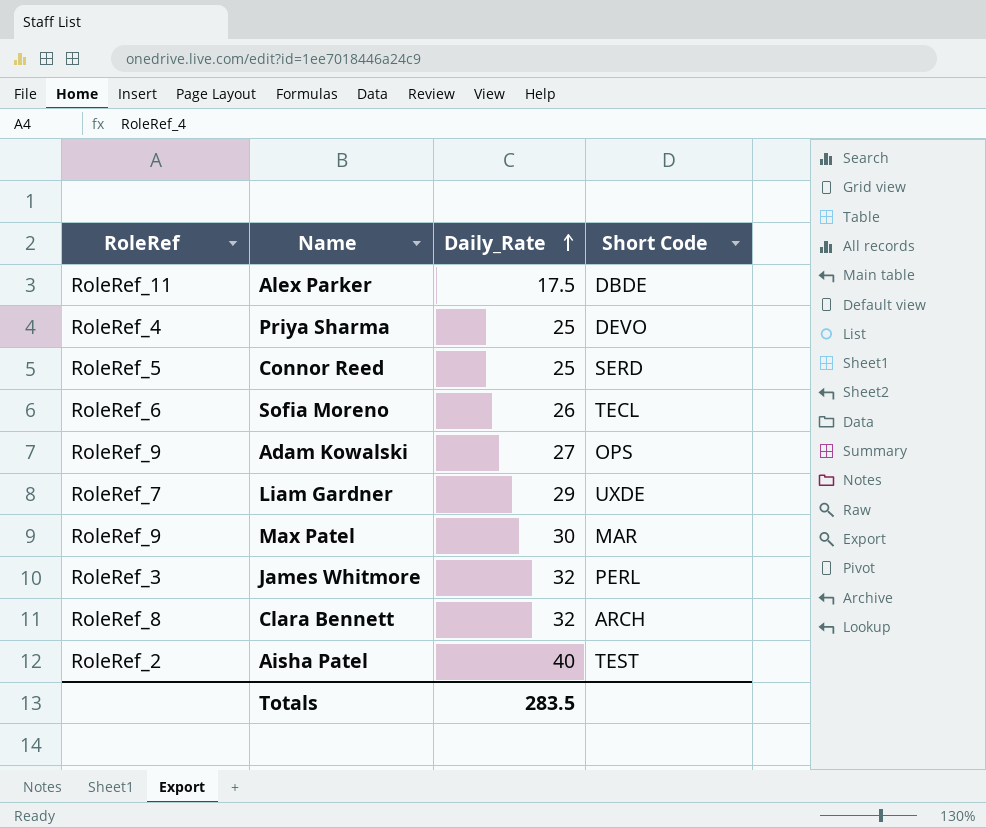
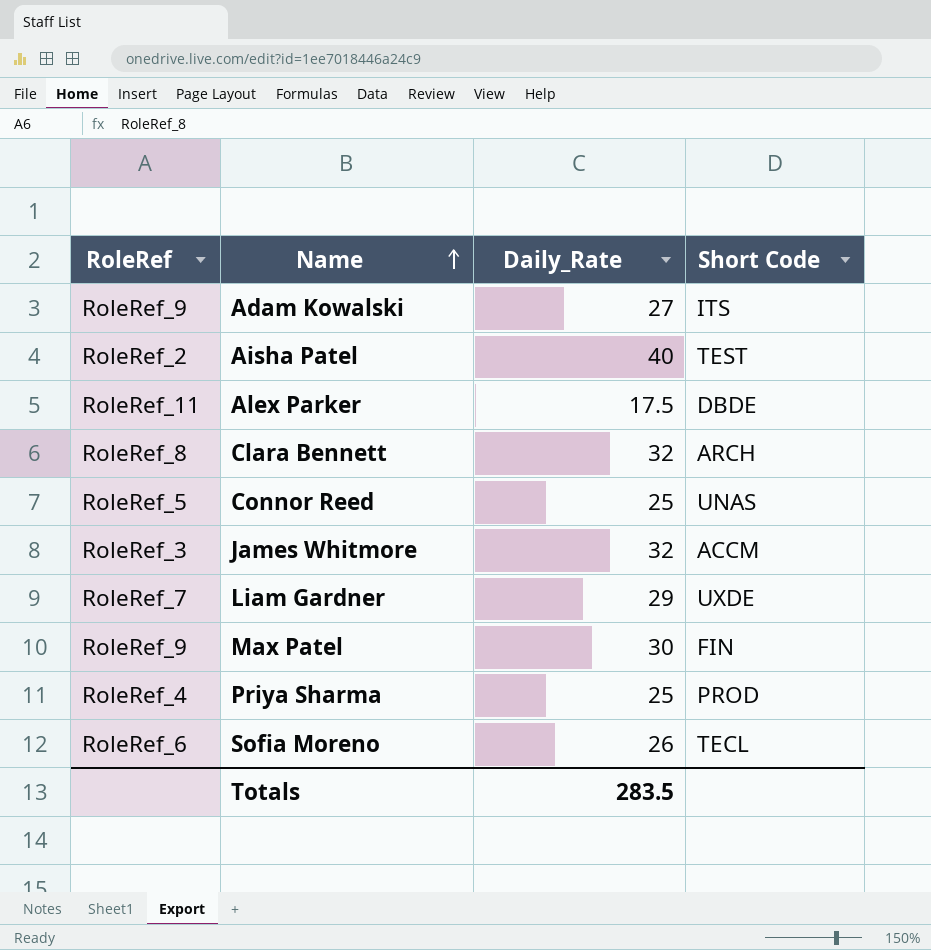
row order: Daily_Rate ascending -> Name ascending
Adam Kowalski | Short Code: OPS -> ITS
Connor Reed | Short Code: SERD -> UNAS
James Whitmore | Short Code: PERL -> ACCM
Max Patel | Short Code: MAR -> FIN
Priya Sharma | Short Code: DEVO -> PROD

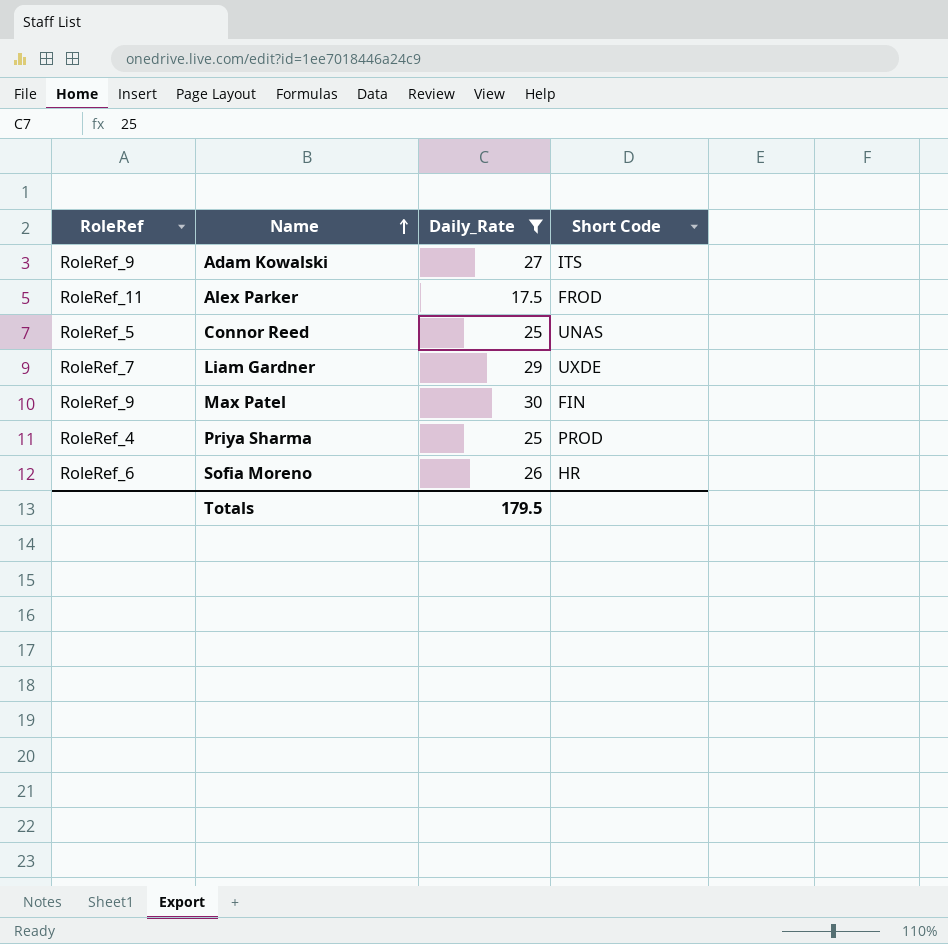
filter: none -> Daily_Rate <= 30
Alex Parker | Short Code: DBDE -> FROD
Sofia Moreno | Short Code: TECL -> HR
Totals | Daily_Rate: 283.5 -> 179.5

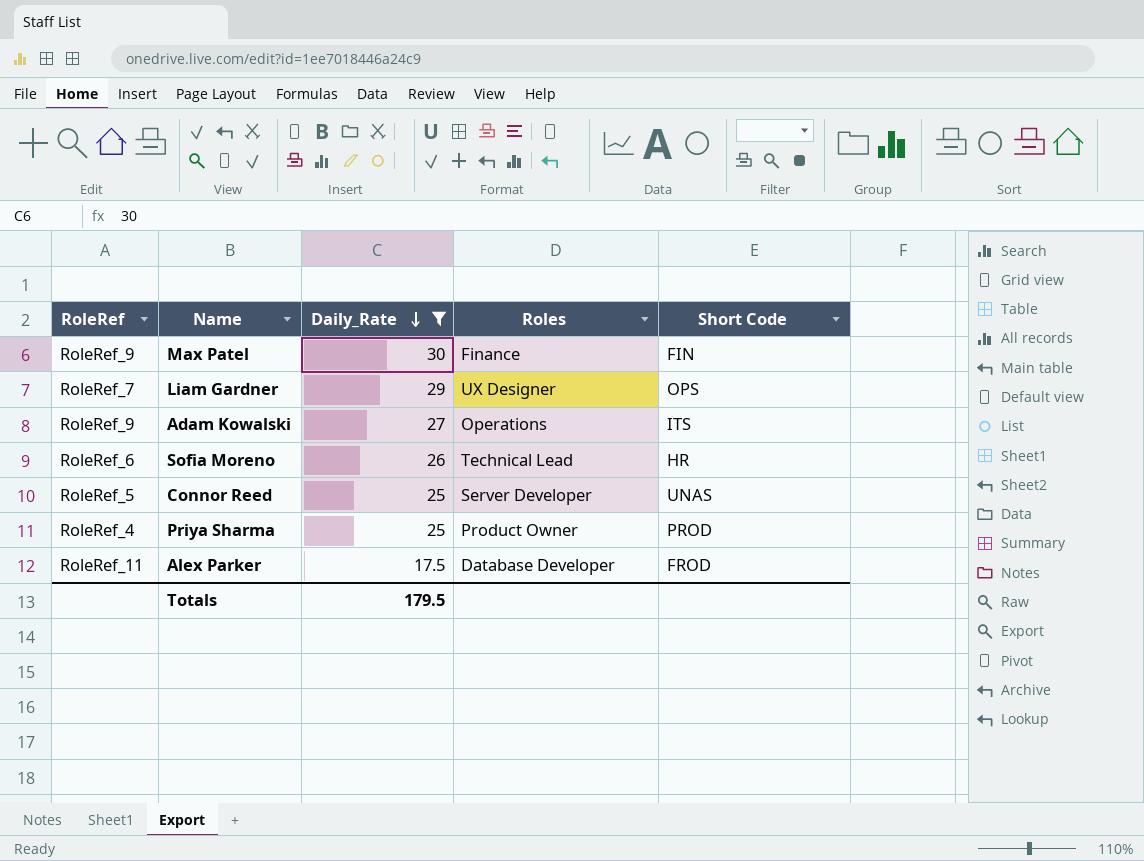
row order: Name ascending -> Daily_Rate descending
column Roles | position: none -> 4
Liam Gardner | Short Code: UXDE -> OPS

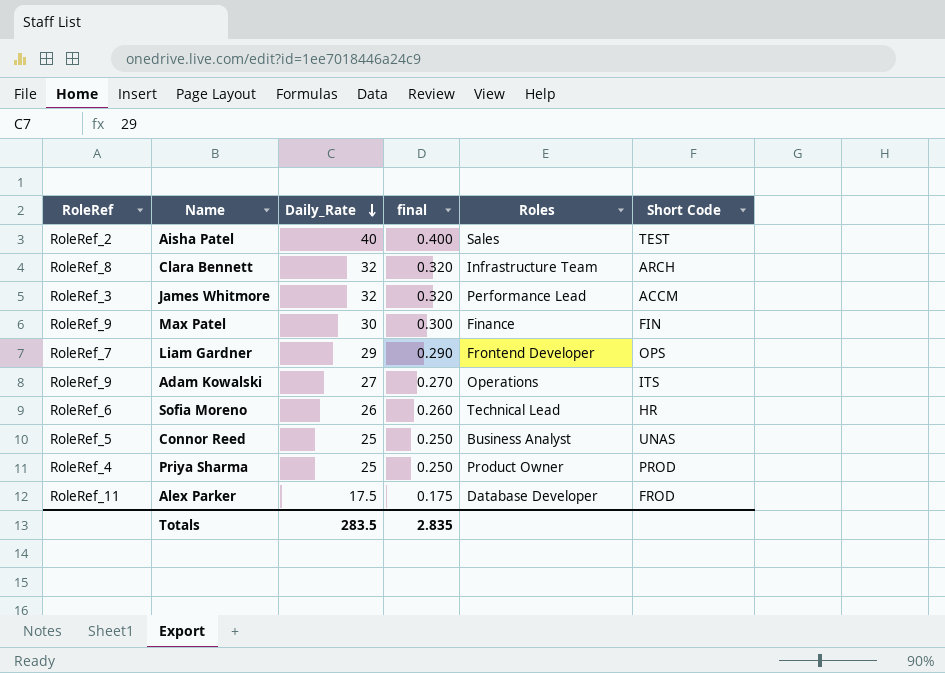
filter: Daily_Rate <= 30 -> none
column final | formula: none -> [Daily_Rate] * 0.01
Liam Gardner | Roles: UX Designer -> Frontend Developer
Connor Reed | Roles: Server Developer -> Business Analyst
Totals | Daily_Rate: 179.5 -> 283.5

